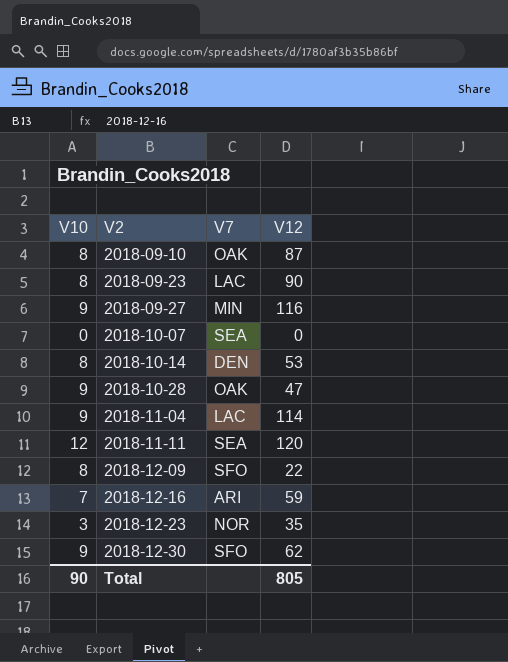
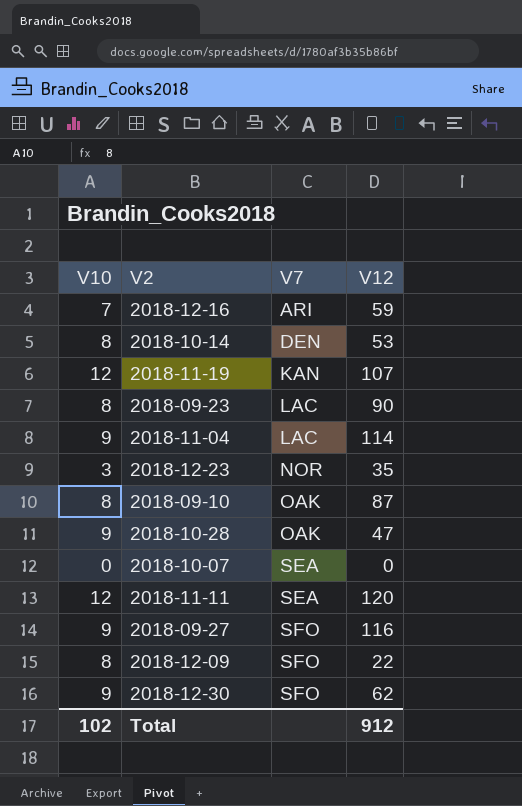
row order: V2 ascending -> V7 ascending
row 2018-11-19: none -> 12 | KAN | 107
2018-09-27 | V7: MIN -> SFO
Total | V10: 90 -> 102
Total | V12: 805 -> 912

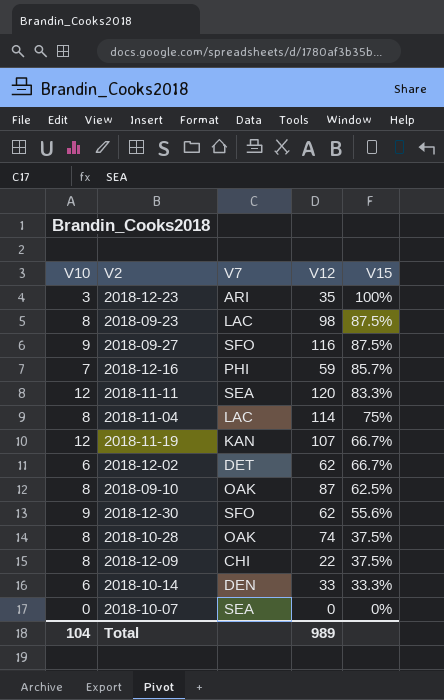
row order: V7 ascending -> V15 descending
column V15 | position: none -> 5
2018-12-23 | V7: NOR -> ARI
2018-09-23 | V12: 90 -> 98
2018-12-16 | V7: ARI -> PHI
2018-11-04 | V10: 9 -> 8
row 2018-12-02: none -> 6 | DET | 62 | 66.7%
2018-10-28 | V10: 9 -> 8
2018-10-28 | V12: 47 -> 74
2018-12-09 | V7: SFO -> CHI
2018-10-14 | V10: 8 -> 6
2018-10-14 | V12: 53 -> 33
Total | V10: 102 -> 104
Total | V12: 912 -> 989

